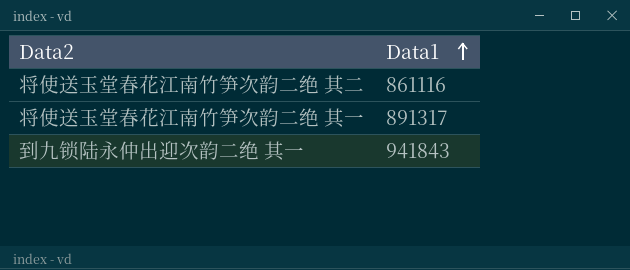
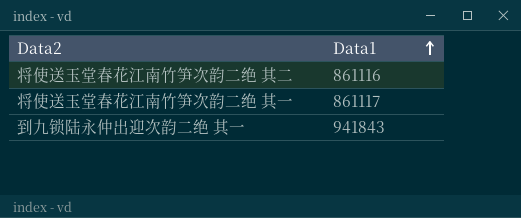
将使送玉堂春花江南竹笋次韵二绝 其一 | Data1: 891317 -> 861117

